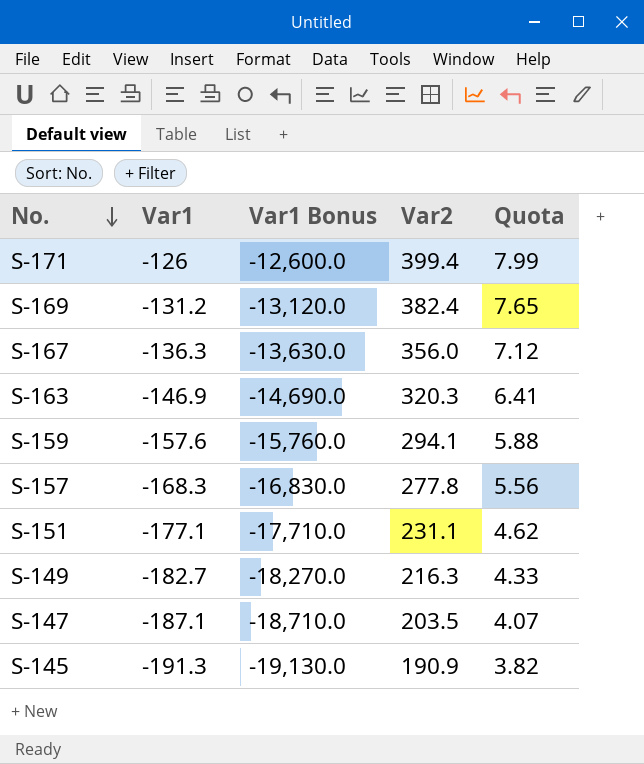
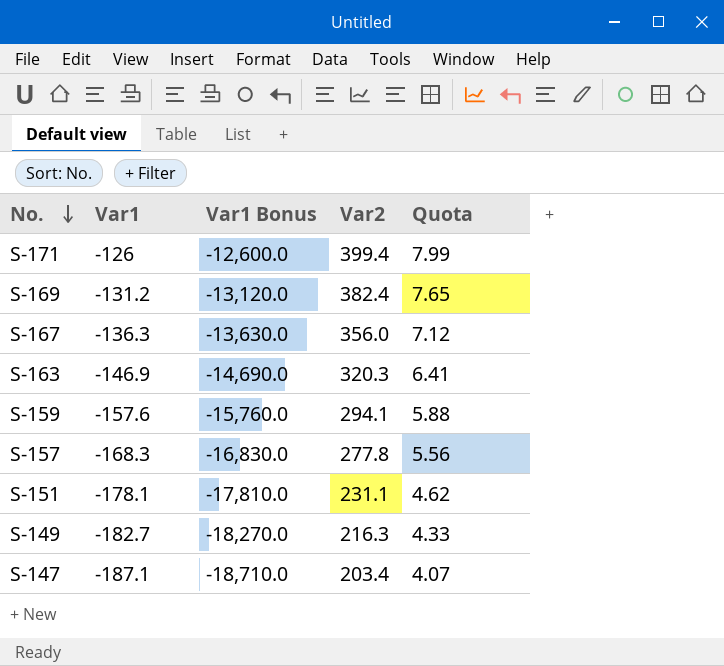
row S-145: -191.3 | -19,130.0 | 190.9 | 3.82 -> none
S-151 | Var1: -177.1 -> -178.1
S-151 | Var1 Bonus: -17,710.0 -> -17,810.0
S-147 | Var2: 203.5 -> 203.4

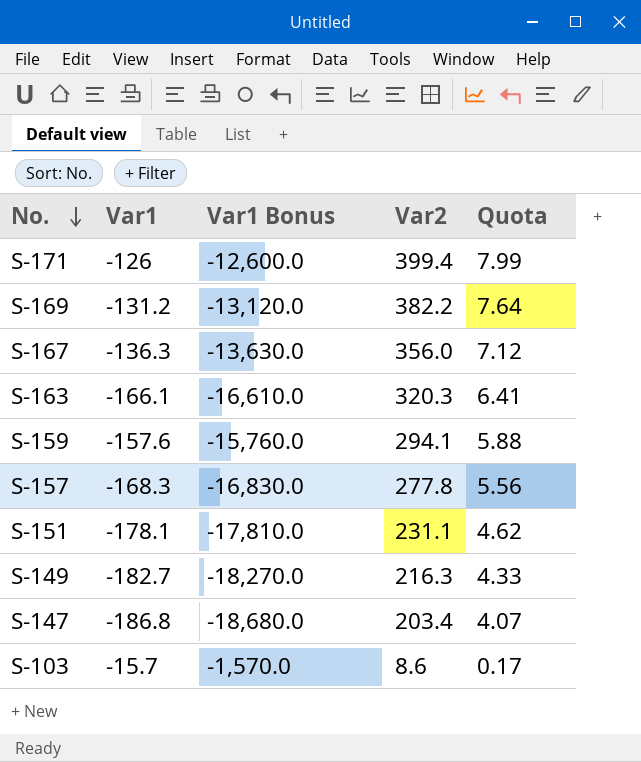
S-169 | Var2: 382.4 -> 382.2
S-169 | Quota: 7.65 -> 7.64
S-163 | Var1: -146.9 -> -166.1
S-163 | Var1 Bonus: -14,690.0 -> -16,610.0
S-147 | Var1: -187.1 -> -186.8
S-147 | Var1 Bonus: -18,710.0 -> -18,680.0
row S-103: none -> -15.7 | -1,570.0 | 8.6 | 0.17

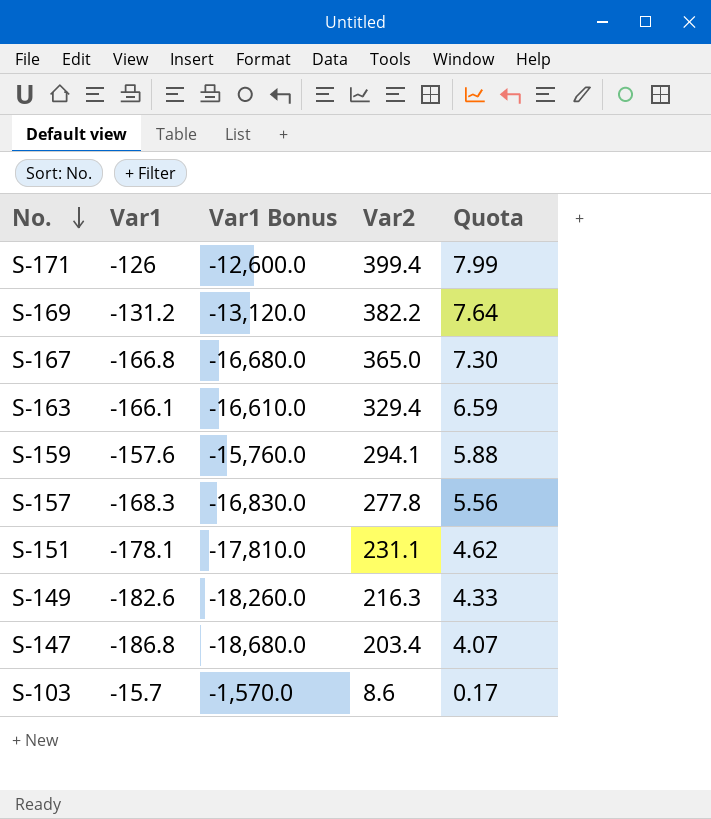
S-167 | Var1: -136.3 -> -166.8
S-167 | Var1 Bonus: -13,630.0 -> -16,680.0
S-167 | Var2: 356.0 -> 365.0
S-167 | Quota: 7.12 -> 7.30
S-163 | Var2: 320.3 -> 329.4
S-163 | Quota: 6.41 -> 6.59
S-149 | Var1: -182.7 -> -182.6
S-149 | Var1 Bonus: -18,270.0 -> -18,260.0

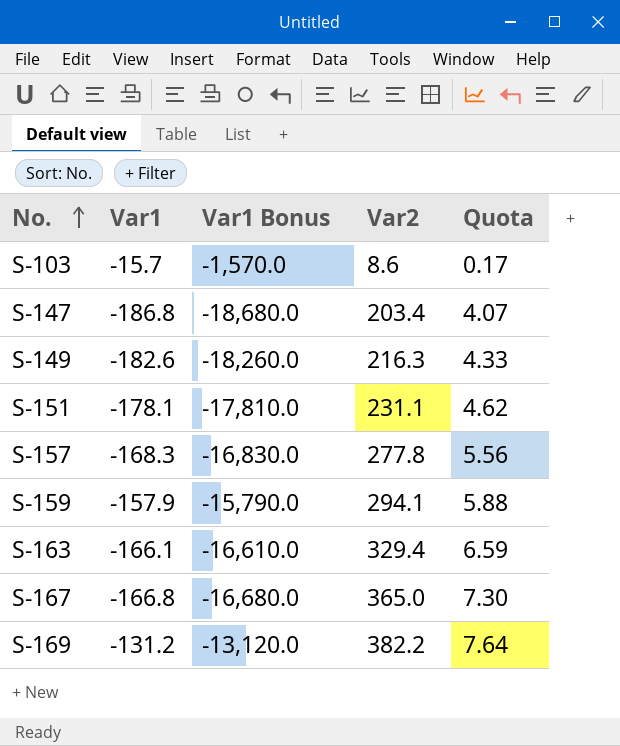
row order: No. descending -> No. ascending
row S-171: -126 | -12,600.0 | 399.4 | 7.99 -> none
S-159 | Var1: -157.6 -> -157.9
S-159 | Var1 Bonus: -15,760.0 -> -15,790.0

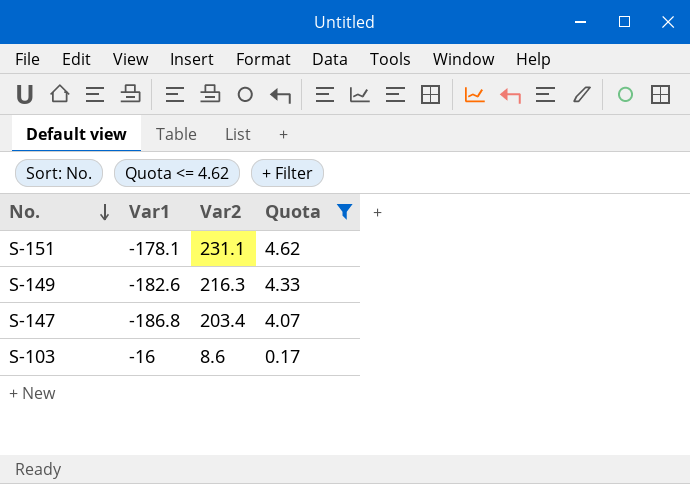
filter: none -> Quota <= 4.62
row order: No. ascending -> No. descending
column Var1 Bonus | formula: [Var1] * 100 -> none
S-103 | Var1: -15.7 -> -16

